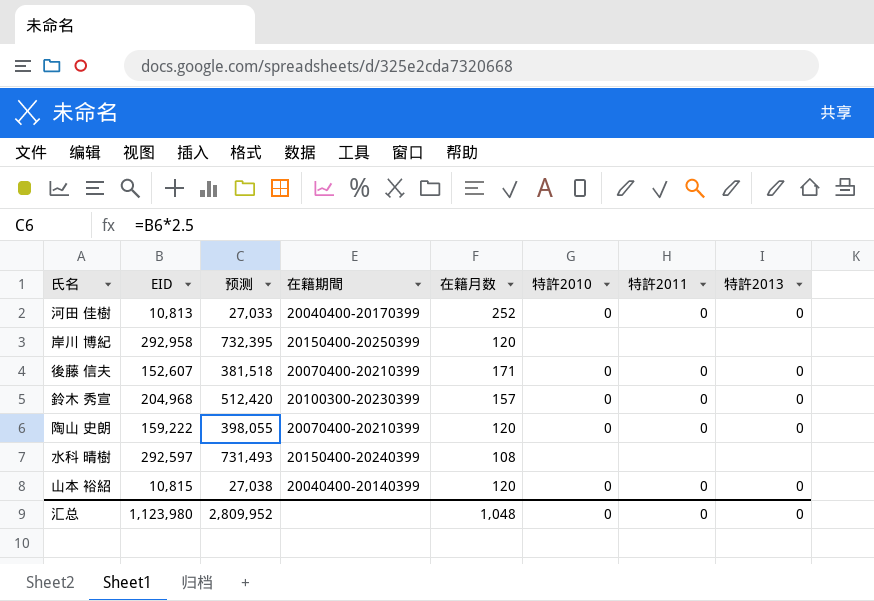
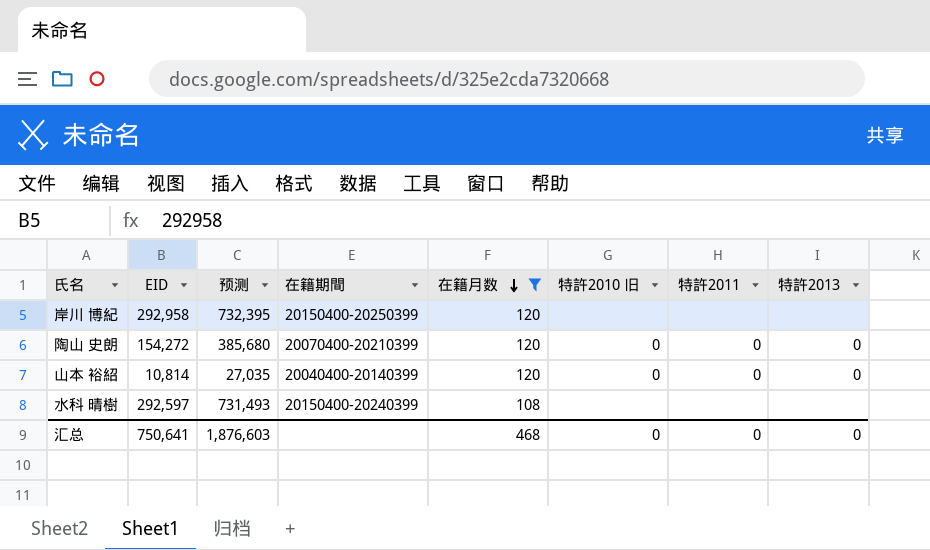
filter: none -> 在籍月数 <= 120
row order: none -> 在籍月数 descending
column name: 特許2010 -> 特許2010 旧
陶山 史朗 | EID: 159,222 -> 154,272
陶山 史朗 | 预测: 398,055 -> 385,680
山本 裕紹 | EID: 10,815 -> 10,814
山本 裕紹 | 预测: 27,038 -> 27,035
汇总 | EID: 1,123,980 -> 750,641
汇总 | 预测: 2,809,952 -> 1,876,603
汇总 | 在籍月数: 1,048 -> 468

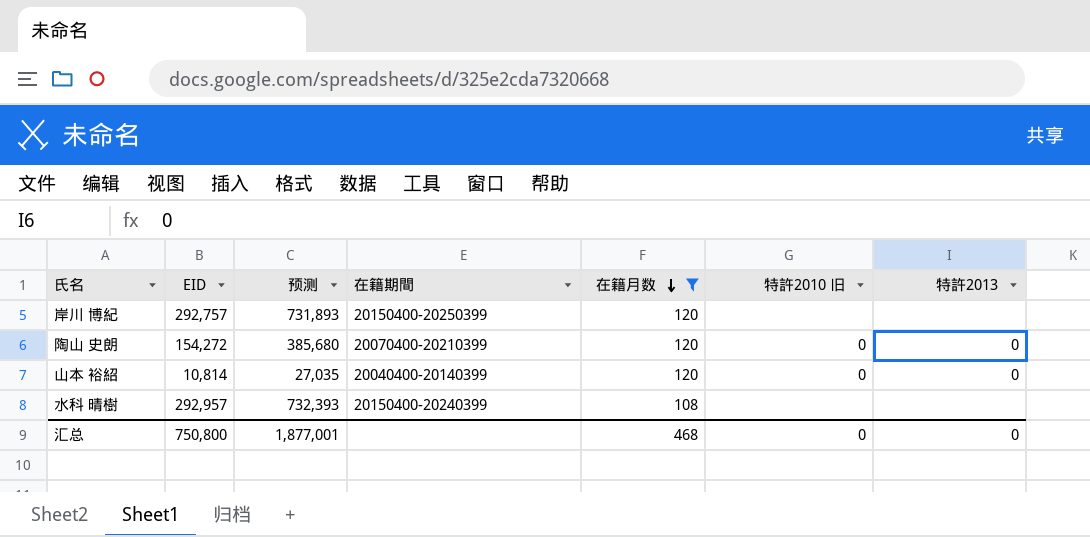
column 特許2011 | position: 7 -> none
岸川 博紀 | EID: 292,958 -> 292,757
岸川 博紀 | 预测: 732,395 -> 731,893
水科 晴樹 | EID: 292,597 -> 292,957
水科 晴樹 | 预测: 731,493 -> 732,393
汇总 | EID: 750,641 -> 750,800
汇总 | 预测: 1,876,603 -> 1,877,001

